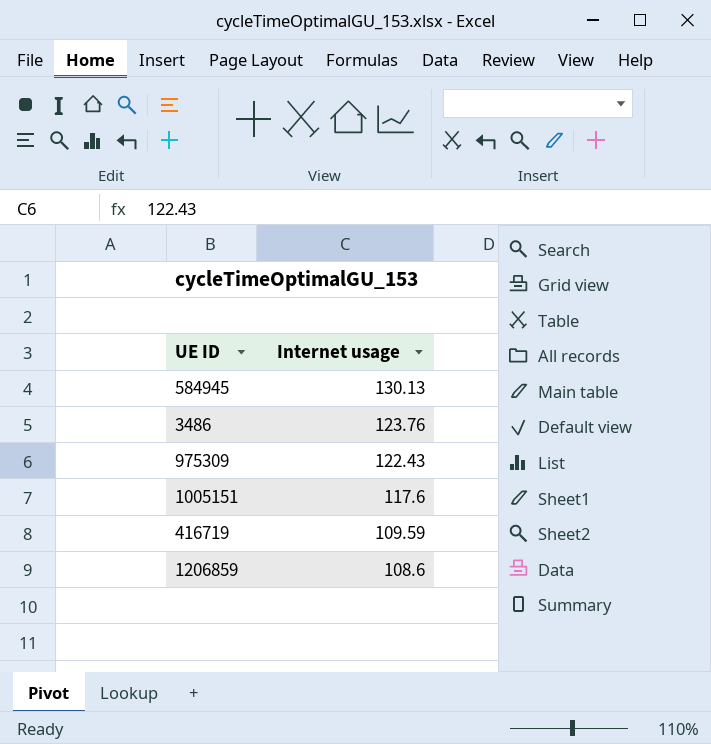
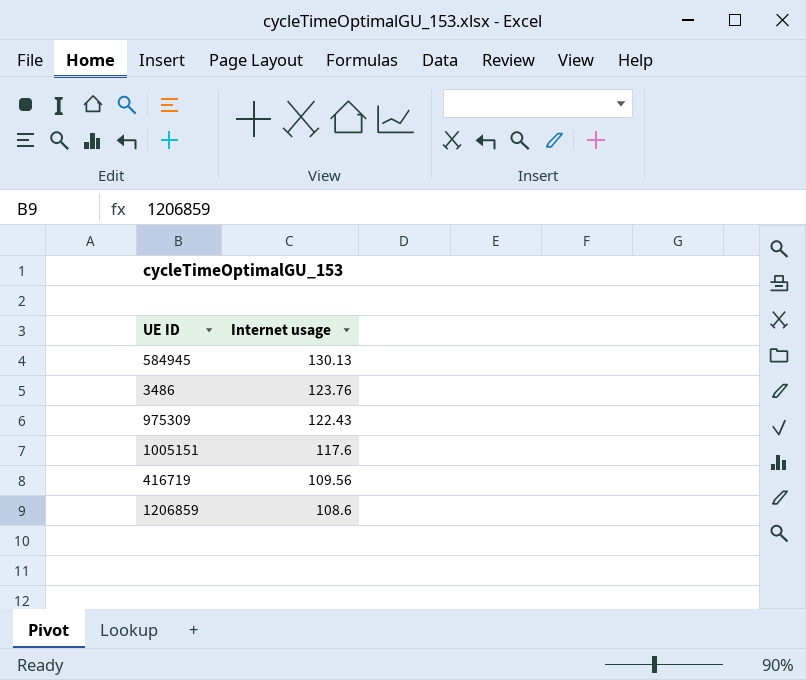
416719 | Internet usage: 109.59 -> 109.56

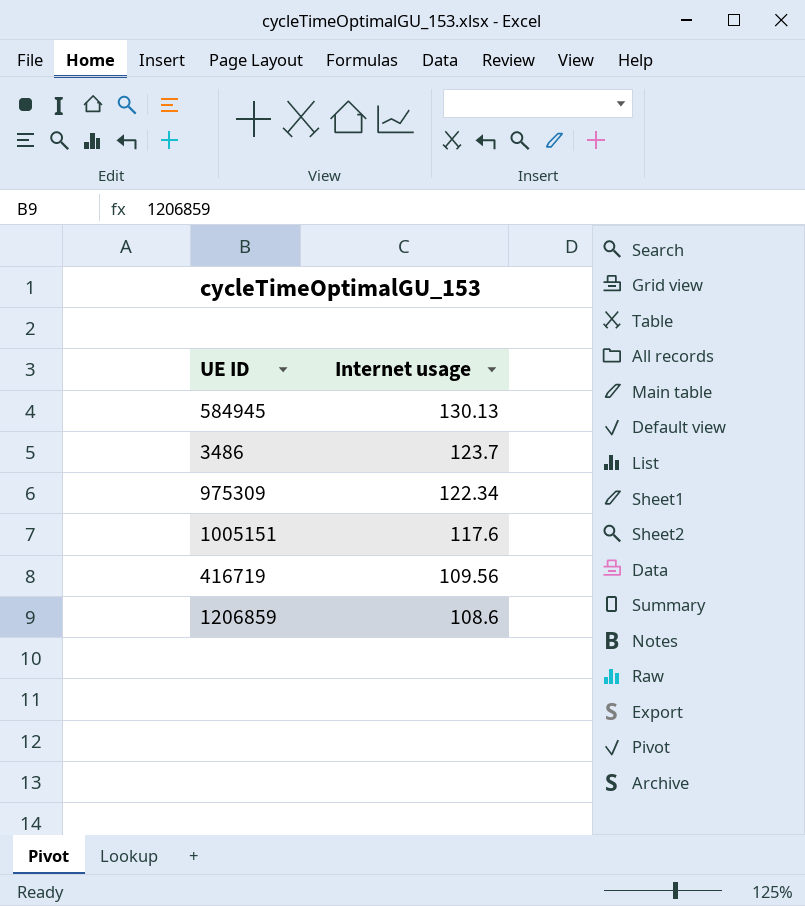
3486 | Internet usage: 123.76 -> 123.7
975309 | Internet usage: 122.43 -> 122.34

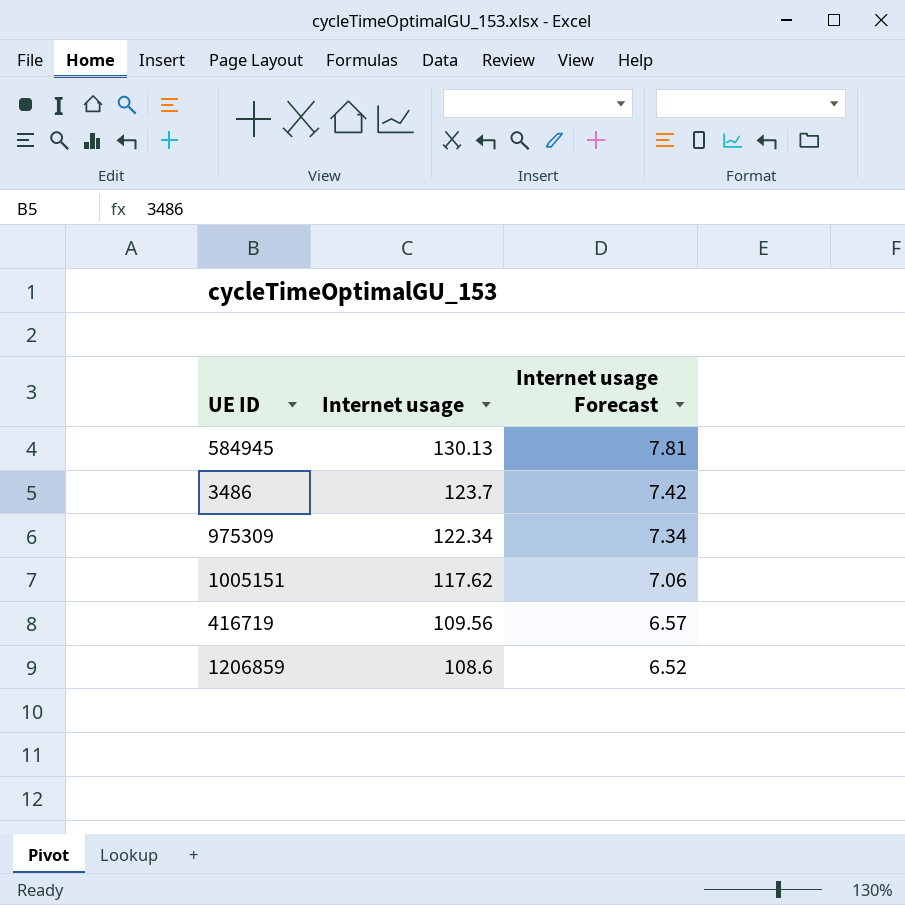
column Internet usage Forecast | formula: none -> [Internet usage] * 0.06
1005151 | Internet usage: 117.6 -> 117.62

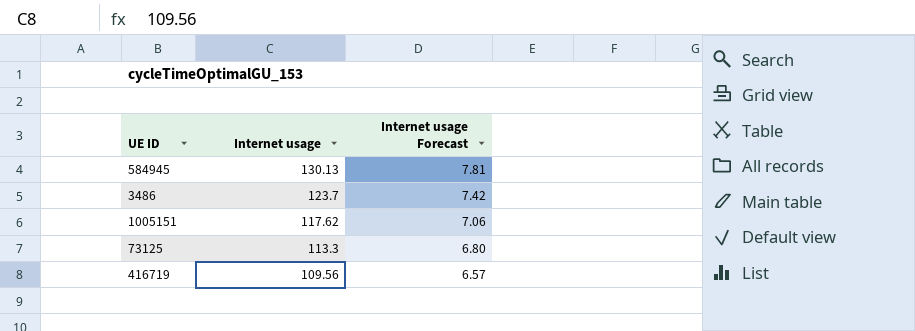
row 975309: 122.34 | 7.34 -> none
row 1206859: 108.6 | 6.52 -> none
row 73125: none -> 113.3 | 6.80

